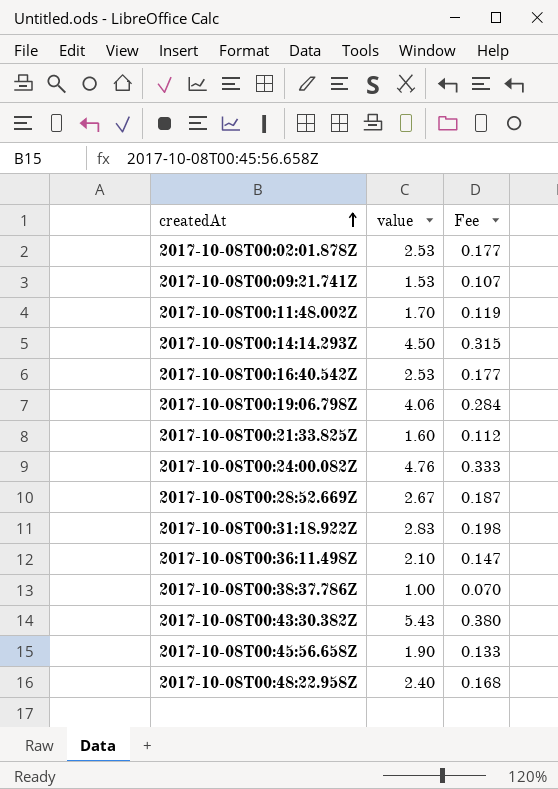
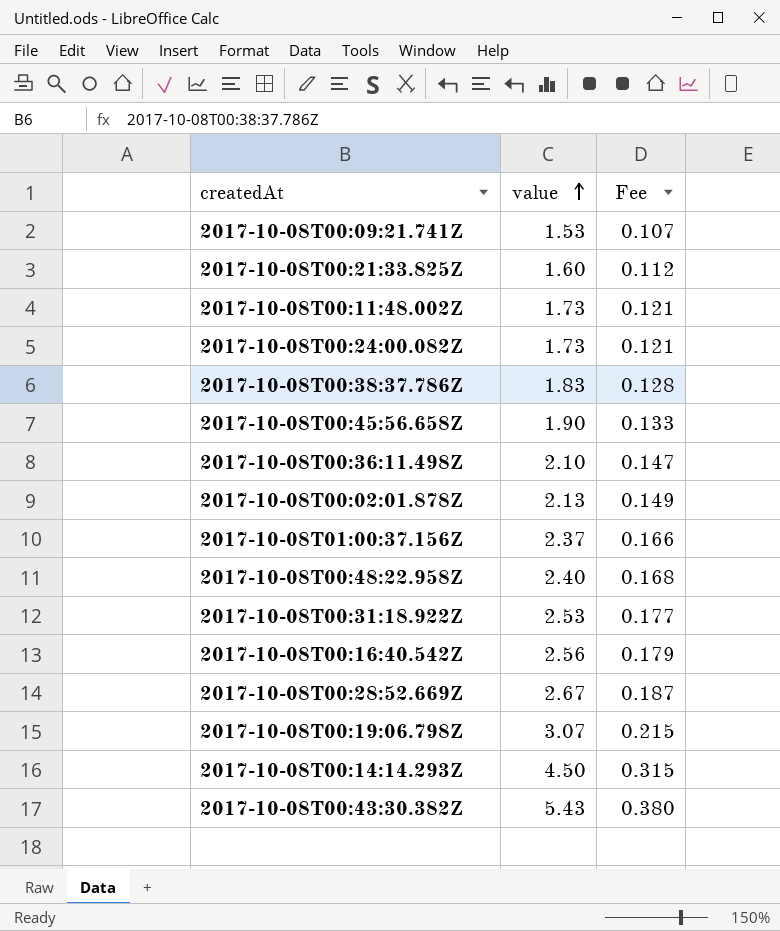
row order: createdAt ascending -> value ascending
2017-10-08T00:11:48.002Z | value: 1.70 -> 1.73
2017-10-08T00:11:48.002Z | Fee: 0.119 -> 0.121
2017-10-08T00:24:00.082Z | value: 4.76 -> 1.73
2017-10-08T00:24:00.082Z | Fee: 0.333 -> 0.121
2017-10-08T00:38:37.786Z | value: 1.00 -> 1.83
2017-10-08T00:38:37.786Z | Fee: 0.070 -> 0.128
2017-10-08T00:02:01.878Z | value: 2.53 -> 2.13
2017-10-08T00:02:01.878Z | Fee: 0.177 -> 0.149
row 2017-10-08T01:00:37.156Z: none -> 2.37 | 0.166
2017-10-08T00:31:18.922Z | value: 2.83 -> 2.53
2017-10-08T00:31:18.922Z | Fee: 0.198 -> 0.177
2017-10-08T00:16:40.542Z | value: 2.53 -> 2.56
2017-10-08T00:16:40.542Z | Fee: 0.177 -> 0.179
2017-10-08T00:19:06.798Z | value: 4.06 -> 3.07
2017-10-08T00:19:06.798Z | Fee: 0.284 -> 0.215

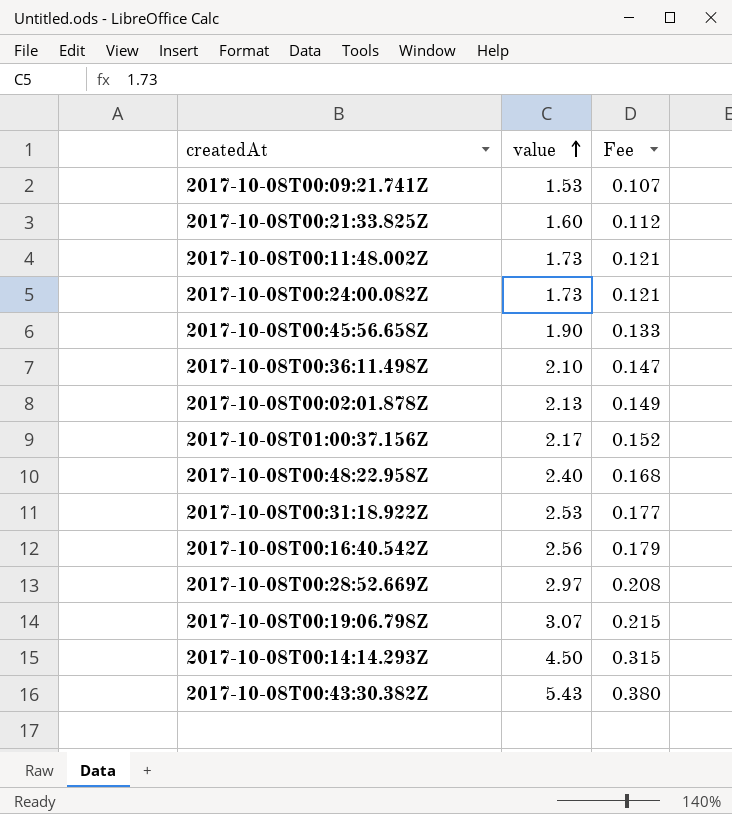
row 2017-10-08T00:38:37.786Z: 1.83 | 0.128 -> none
2017-10-08T01:00:37.156Z | value: 2.37 -> 2.17
2017-10-08T01:00:37.156Z | Fee: 0.166 -> 0.152
2017-10-08T00:28:52.669Z | value: 2.67 -> 2.97
2017-10-08T00:28:52.669Z | Fee: 0.187 -> 0.208

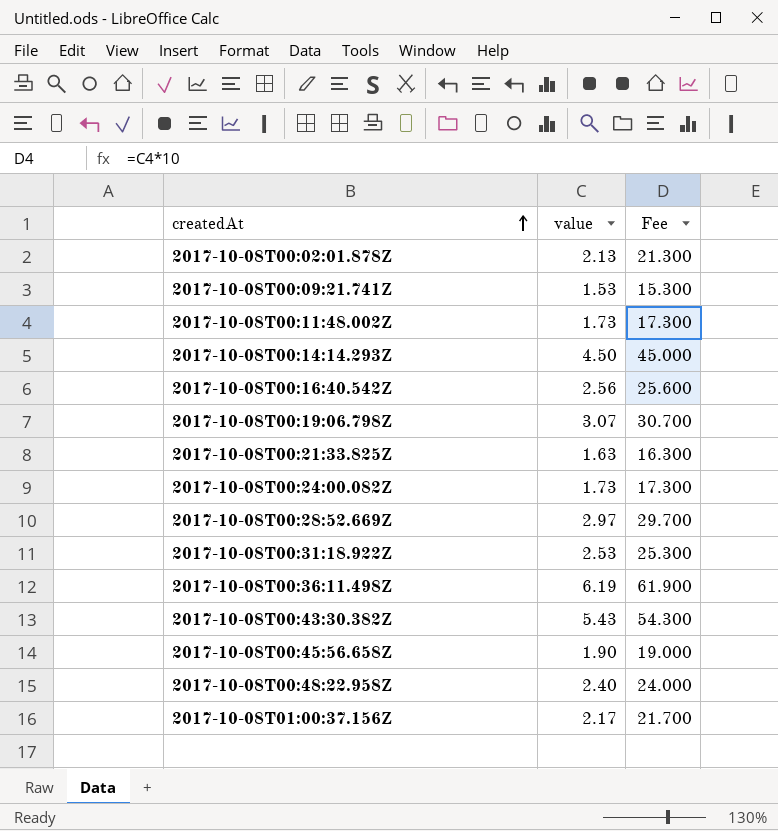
row order: value ascending -> createdAt ascending
column Fee | formula: [value] * 0.07 -> [value] * 10
2017-10-08T00:21:33.825Z | value: 1.60 -> 1.63
2017-10-08T00:36:11.498Z | value: 2.10 -> 6.19

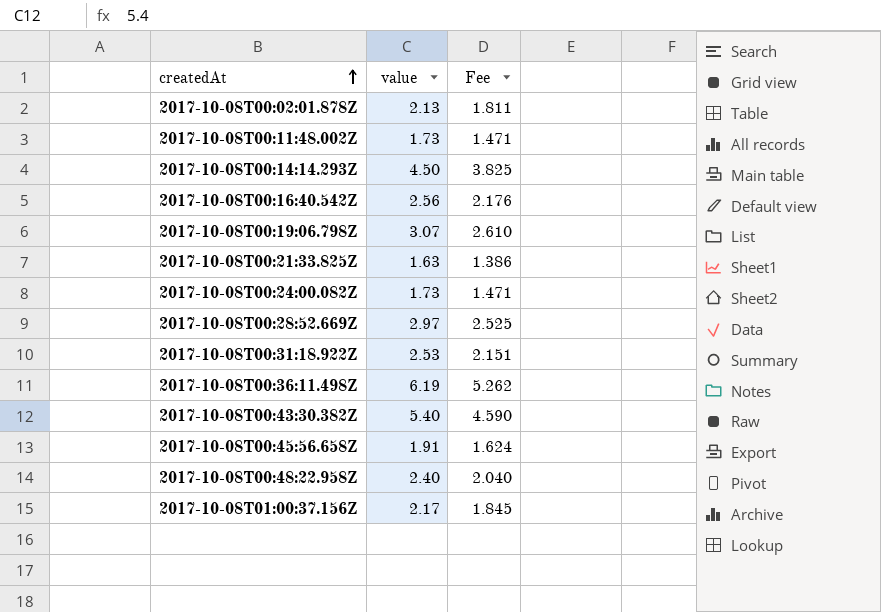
column Fee | formula: [value] * 10 -> [value] * 0.85
row 2017-10-08T00:09:21.741Z: 1.53 | 15.300 -> none
2017-10-08T00:43:30.382Z | value: 5.43 -> 5.40
2017-10-08T00:45:56.658Z | value: 1.90 -> 1.91

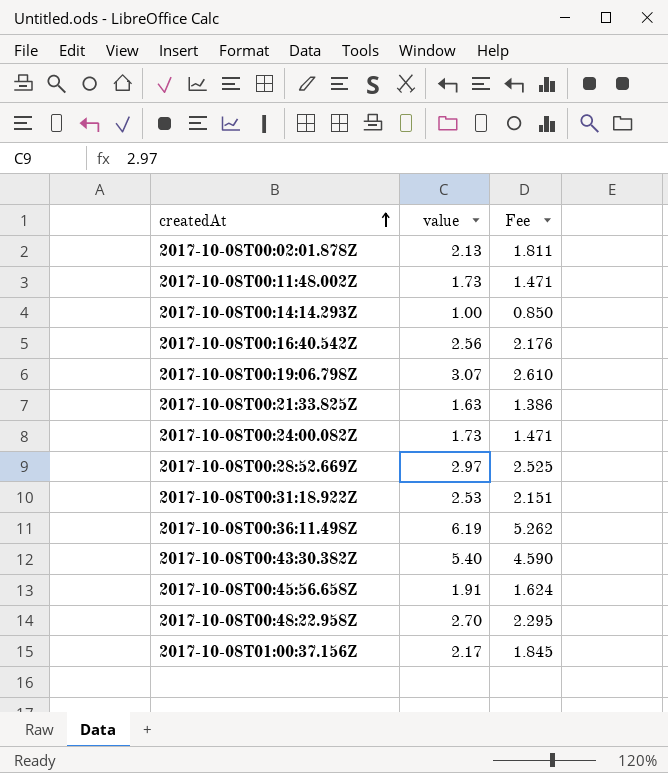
2017-10-08T00:14:14.293Z | value: 4.50 -> 1.00
2017-10-08T00:14:14.293Z | Fee: 3.825 -> 0.850
2017-10-08T00:48:22.958Z | value: 2.40 -> 2.70
2017-10-08T00:48:22.958Z | Fee: 2.040 -> 2.295

